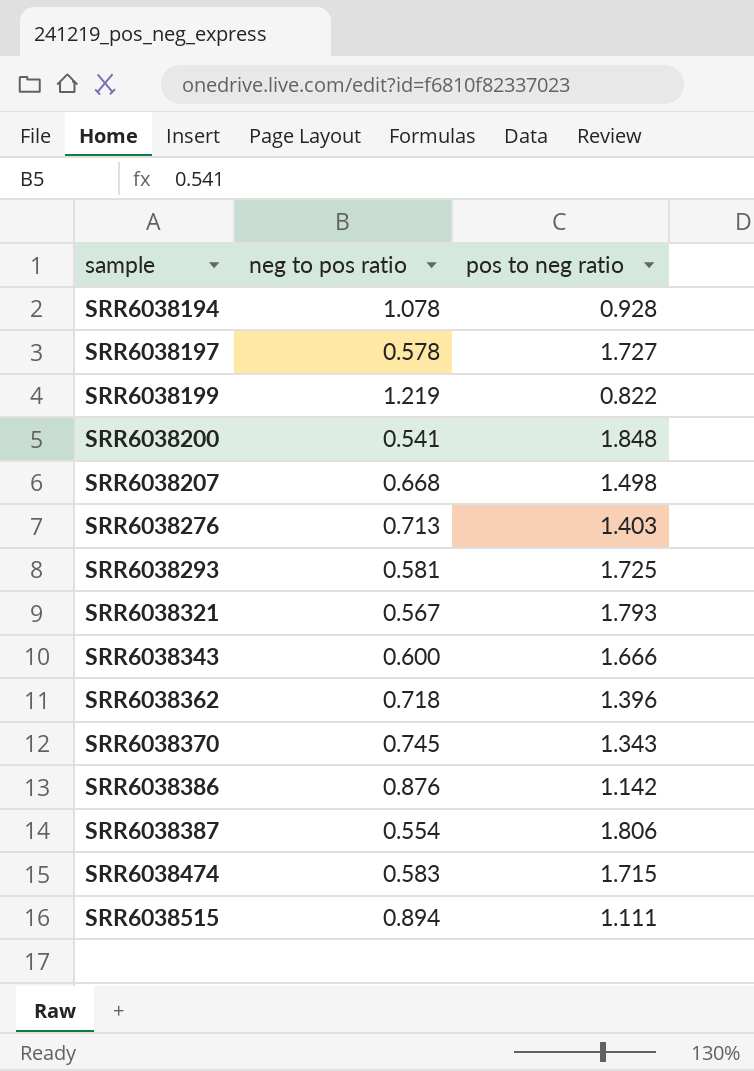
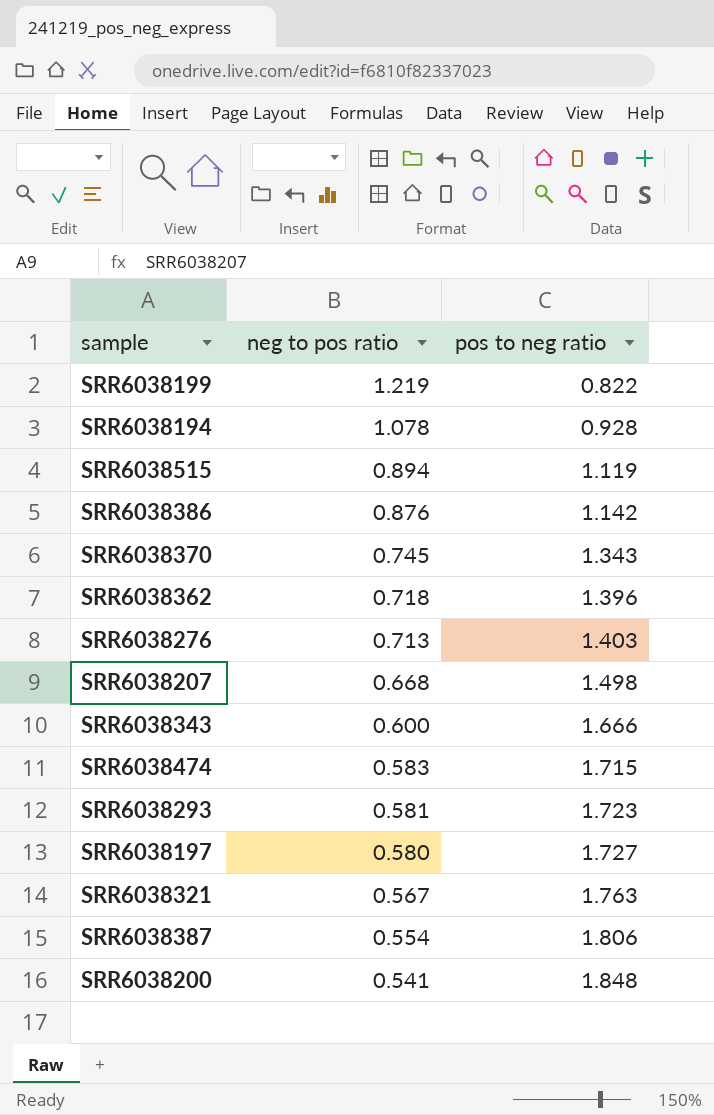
row order: sample ascending -> neg to pos ratio descending
SRR6038515 | pos to neg ratio: 1.111 -> 1.119
SRR6038293 | pos to neg ratio: 1.725 -> 1.723
SRR6038197 | neg to pos ratio: 0.578 -> 0.580
SRR6038321 | pos to neg ratio: 1.793 -> 1.763

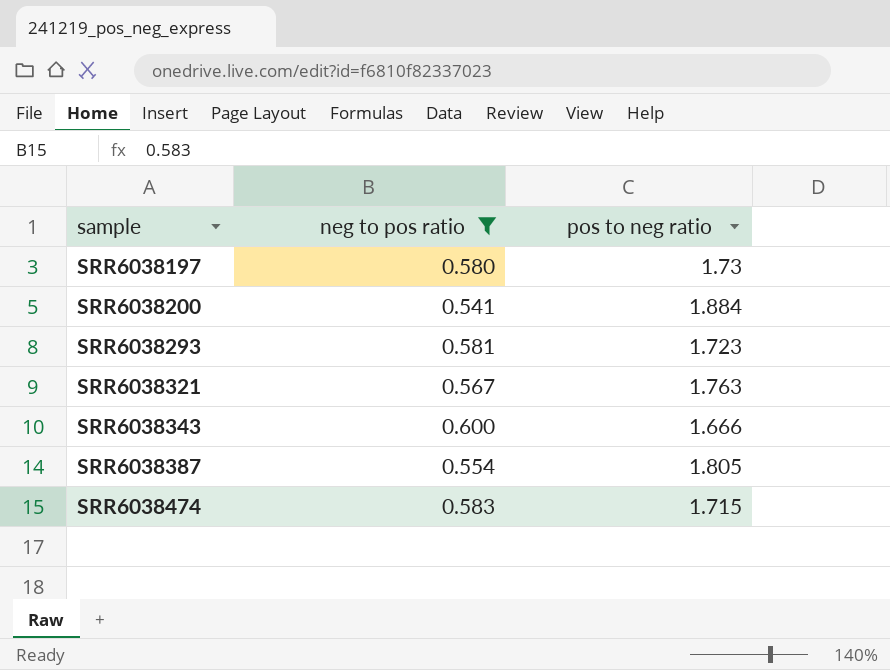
filter: none -> neg to pos ratio <= 0.600
row order: neg to pos ratio descending -> sample ascending
SRR6038197 | pos to neg ratio: 1.727 -> 1.73
SRR6038200 | pos to neg ratio: 1.848 -> 1.884
SRR6038387 | pos to neg ratio: 1.806 -> 1.805

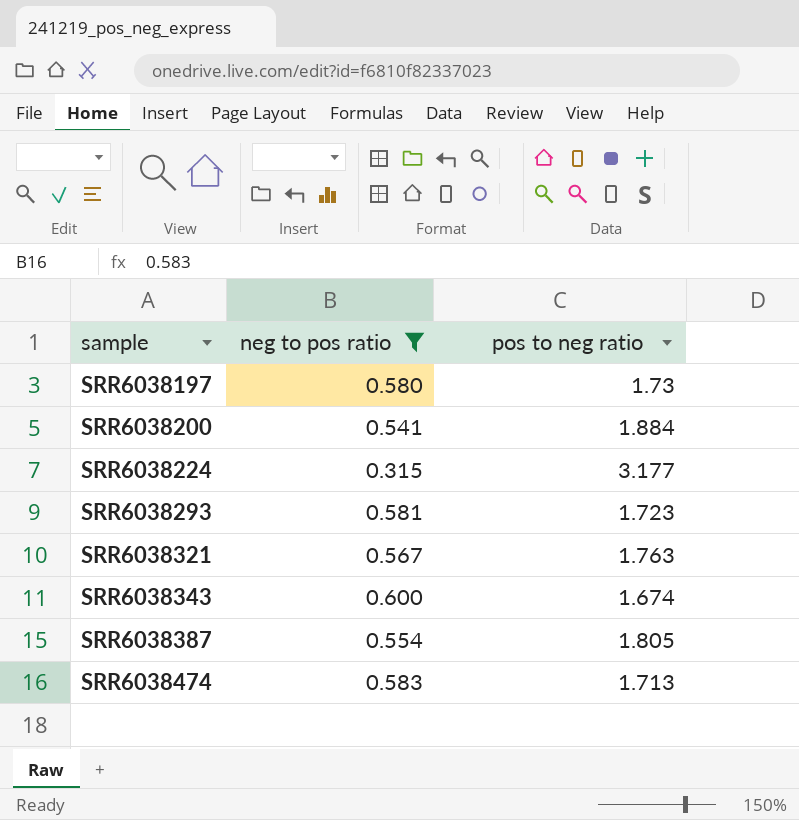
row SRR6038224: none -> 0.315 | 3.177
SRR6038343 | pos to neg ratio: 1.666 -> 1.674
SRR6038474 | pos to neg ratio: 1.715 -> 1.713

